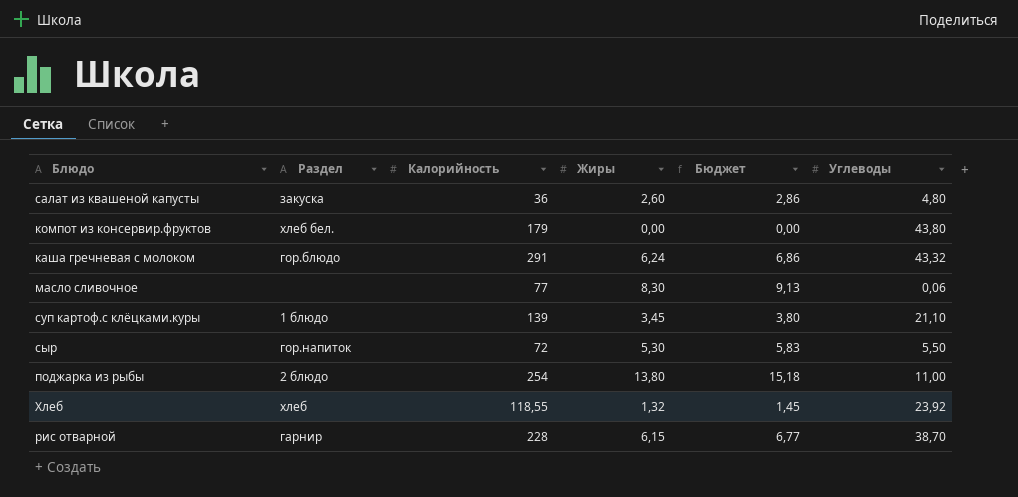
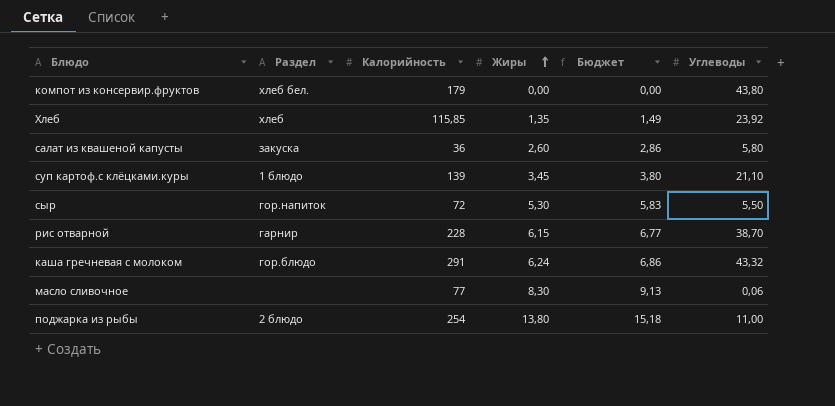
row order: none -> Жиры ascending
Хлеб | Калорийность: 118,55 -> 115,85
Хлеб | Жиры: 1,32 -> 1,35
Хлеб | Бюджет: 1,45 -> 1,49
салат из квашеной капусты | Углеводы: 4,80 -> 5,80

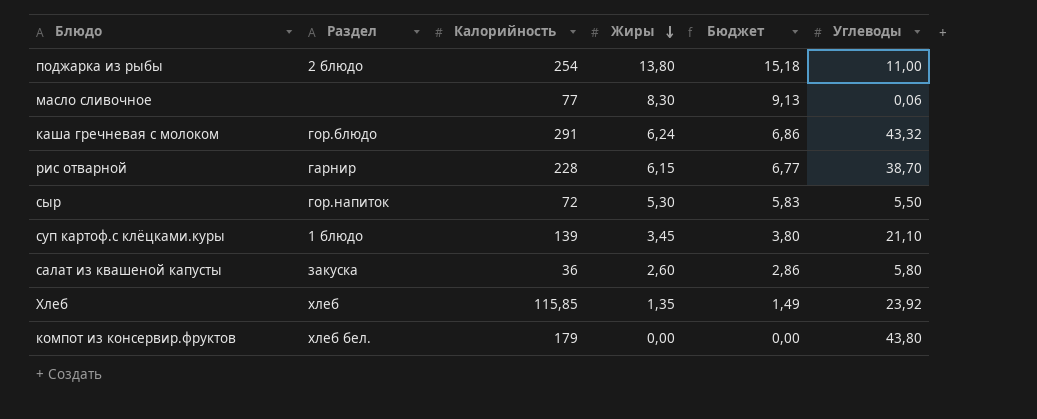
row order: Жиры ascending -> Жиры descending

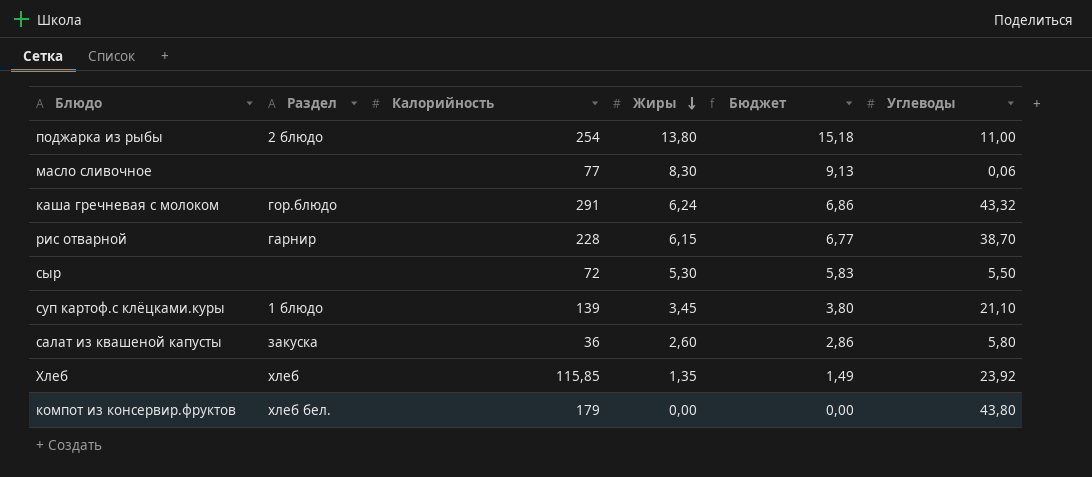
сыр | Раздел: гор.напиток -> none

